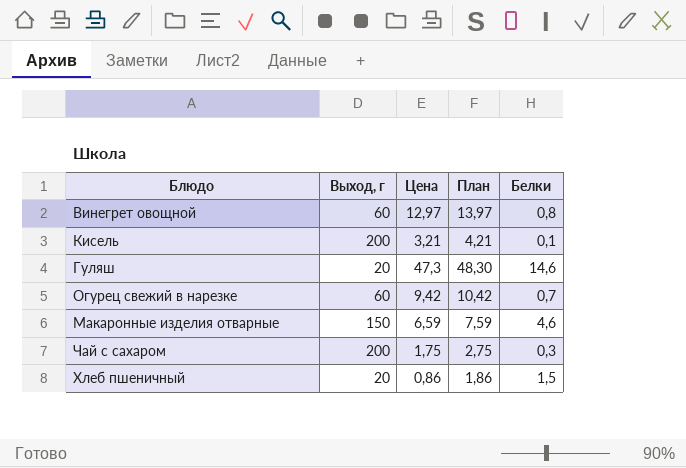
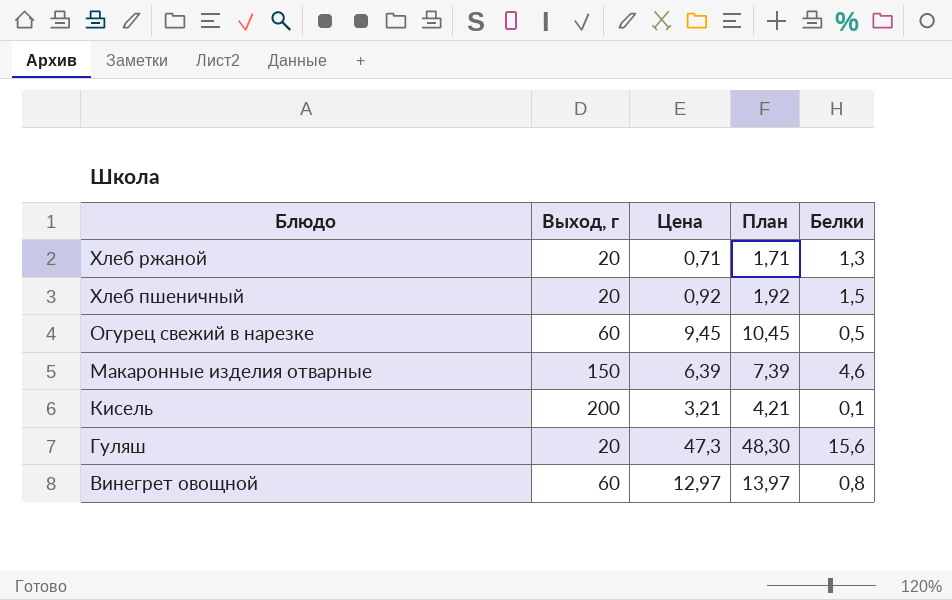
row order: none -> Блюдо descending
row Чай с сахаром: 200 | 1,75 | 2,75 | 0,3 -> none
row Хлеб ржаной: none -> 20 | 0,71 | 1,71 | 1,3
Хлеб пшеничный | Цена: 0,86 -> 0,92
Хлеб пшеничный | План: 1,86 -> 1,92
Огурец свежий в нарезке | Цена: 9,42 -> 9,45
Огурец свежий в нарезке | План: 10,42 -> 10,45
Огурец свежий в нарезке | Белки: 0,7 -> 0,5
Макаронные изделия отварные | Цена: 6,59 -> 6,39
Макаронные изделия отварные | План: 7,59 -> 7,39
Гуляш | Белки: 14,6 -> 15,6

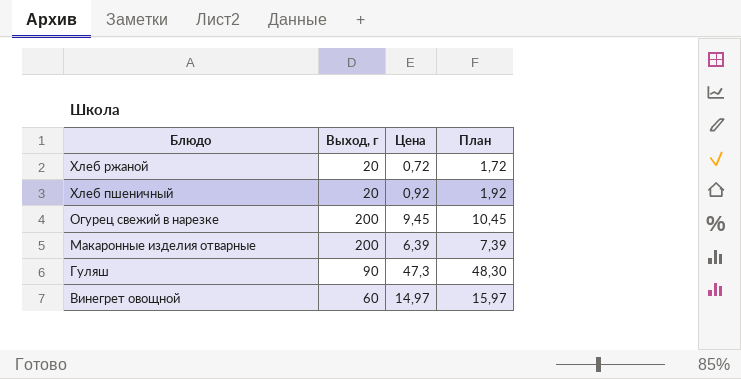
column Белки | position: 5 -> none
row Кисель: 200 | 3,21 | 4,21 | 0,1 -> none
Хлеб ржаной | Цена: 0,71 -> 0,72
Хлеб ржаной | План: 1,71 -> 1,72
Огурец свежий в нарезке | Выход, г: 60 -> 200
Макаронные изделия отварные | Выход, г: 150 -> 200
Гуляш | Выход, г: 20 -> 90
Винегрет овощной | Цена: 12,97 -> 14,97
Винегрет овощной | План: 13,97 -> 15,97

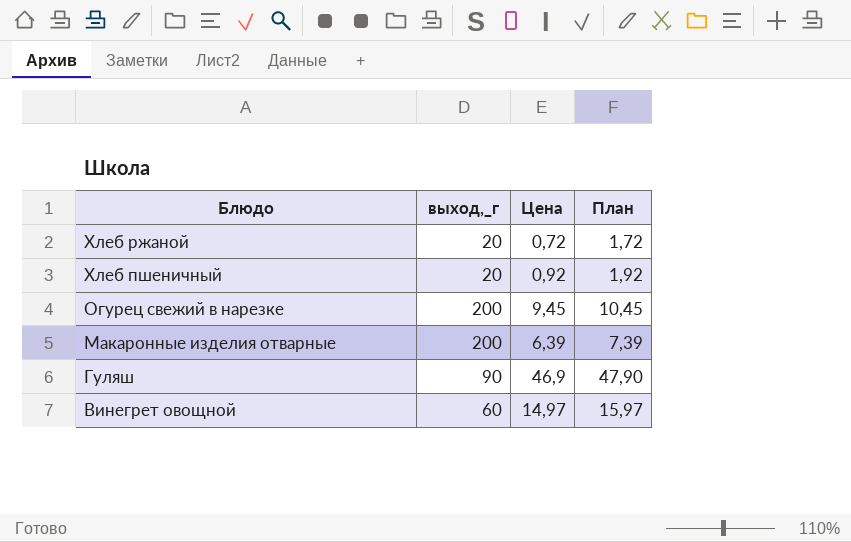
column name: Выход, г -> выход,_г
Гуляш | Цена: 47,3 -> 46,9
Гуляш | План: 48,30 -> 47,90

